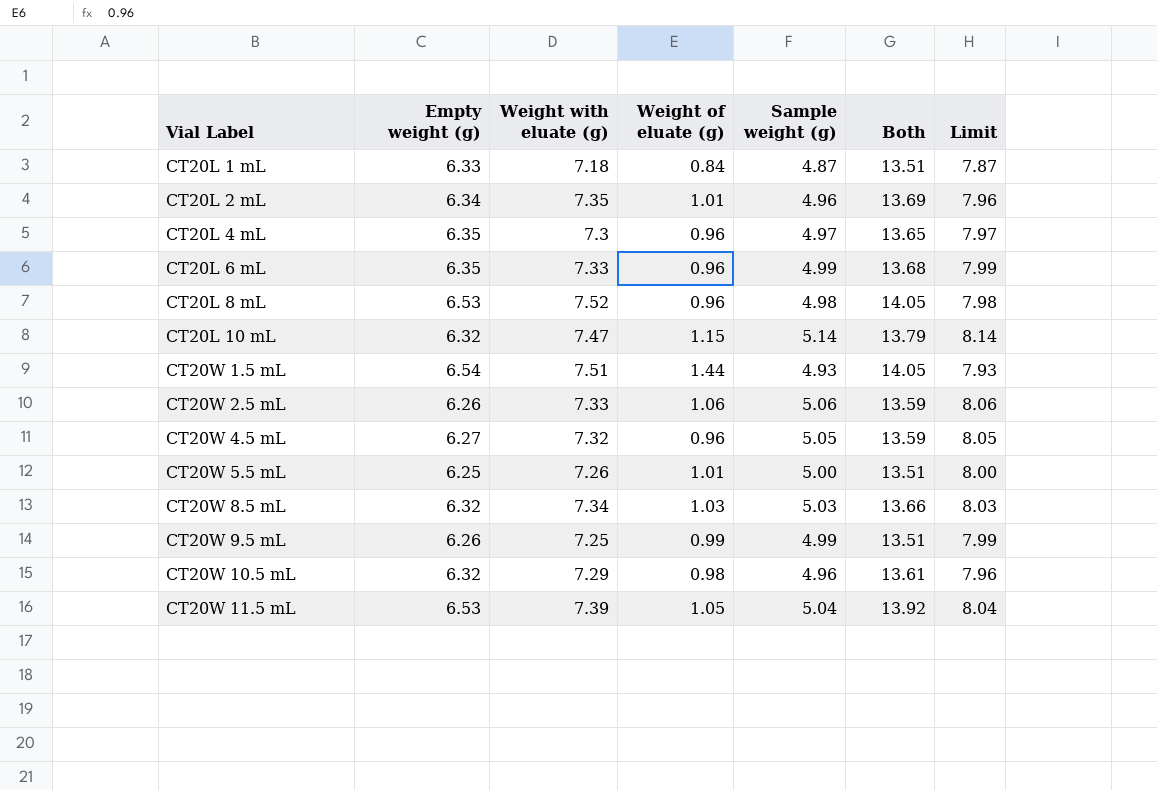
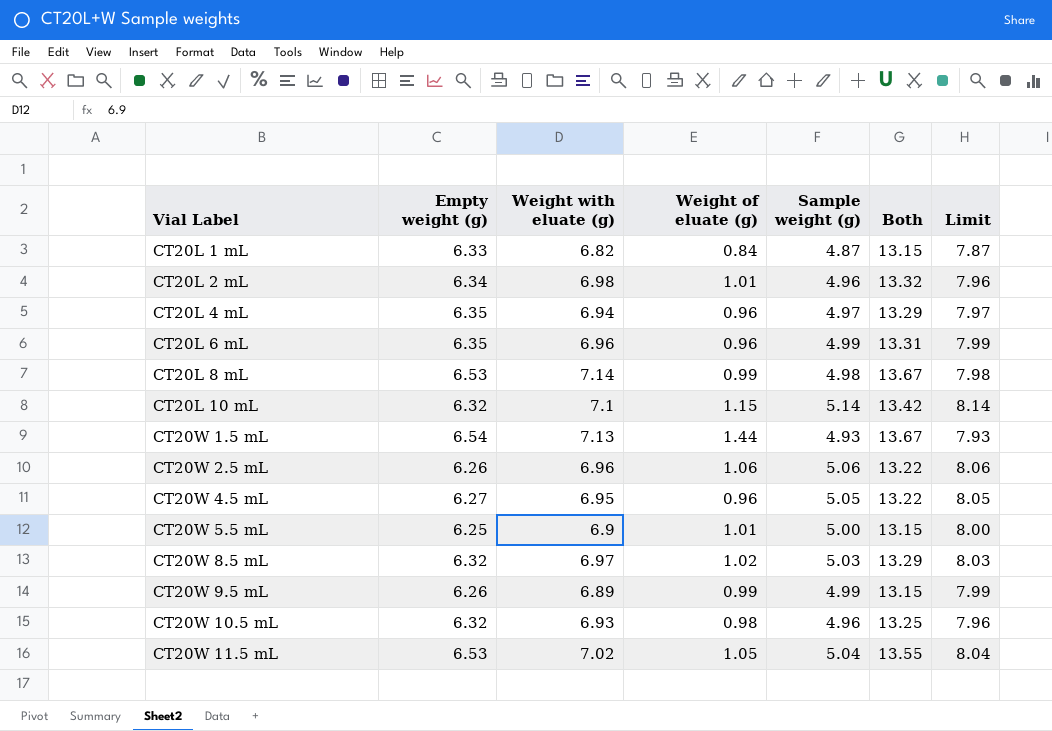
CT20L 1 mL | Weight with eluate (g): 7.18 -> 6.82
CT20L 1 mL | Both: 13.51 -> 13.15
CT20L 2 mL | Weight with eluate (g): 7.35 -> 6.98
CT20L 2 mL | Both: 13.69 -> 13.32
CT20L 4 mL | Weight with eluate (g): 7.3 -> 6.94
CT20L 4 mL | Both: 13.65 -> 13.29
CT20L 6 mL | Weight with eluate (g): 7.33 -> 6.96
CT20L 6 mL | Both: 13.68 -> 13.31
CT20L 8 mL | Weight with eluate (g): 7.52 -> 7.14
CT20L 8 mL | Weight of eluate (g): 0.96 -> 0.99
CT20L 8 mL | Both: 14.05 -> 13.67
CT20L 10 mL | Weight with eluate (g): 7.47 -> 7.1
CT20L 10 mL | Both: 13.79 -> 13.42
CT20W 1.5 mL | Weight with eluate (g): 7.51 -> 7.13
CT20W 1.5 mL | Both: 14.05 -> 13.67
CT20W 2.5 mL | Weight with eluate (g): 7.33 -> 6.96
CT20W 2.5 mL | Both: 13.59 -> 13.22
CT20W 4.5 mL | Weight with eluate (g): 7.32 -> 6.95
CT20W 4.5 mL | Both: 13.59 -> 13.22
CT20W 5.5 mL | Weight with eluate (g): 7.26 -> 6.9
CT20W 5.5 mL | Both: 13.51 -> 13.15
CT20W 8.5 mL | Weight with eluate (g): 7.34 -> 6.97
CT20W 8.5 mL | Weight of eluate (g): 1.03 -> 1.02
CT20W 8.5 mL | Both: 13.66 -> 13.29
CT20W 9.5 mL | Weight with eluate (g): 7.25 -> 6.89
CT20W 9.5 mL | Both: 13.51 -> 13.15
CT20W 10.5 mL | Weight with eluate (g): 7.29 -> 6.93
CT20W 10.5 mL | Both: 13.61 -> 13.25
CT20W 11.5 mL | Weight with eluate (g): 7.39 -> 7.02
CT20W 11.5 mL | Both: 13.92 -> 13.55

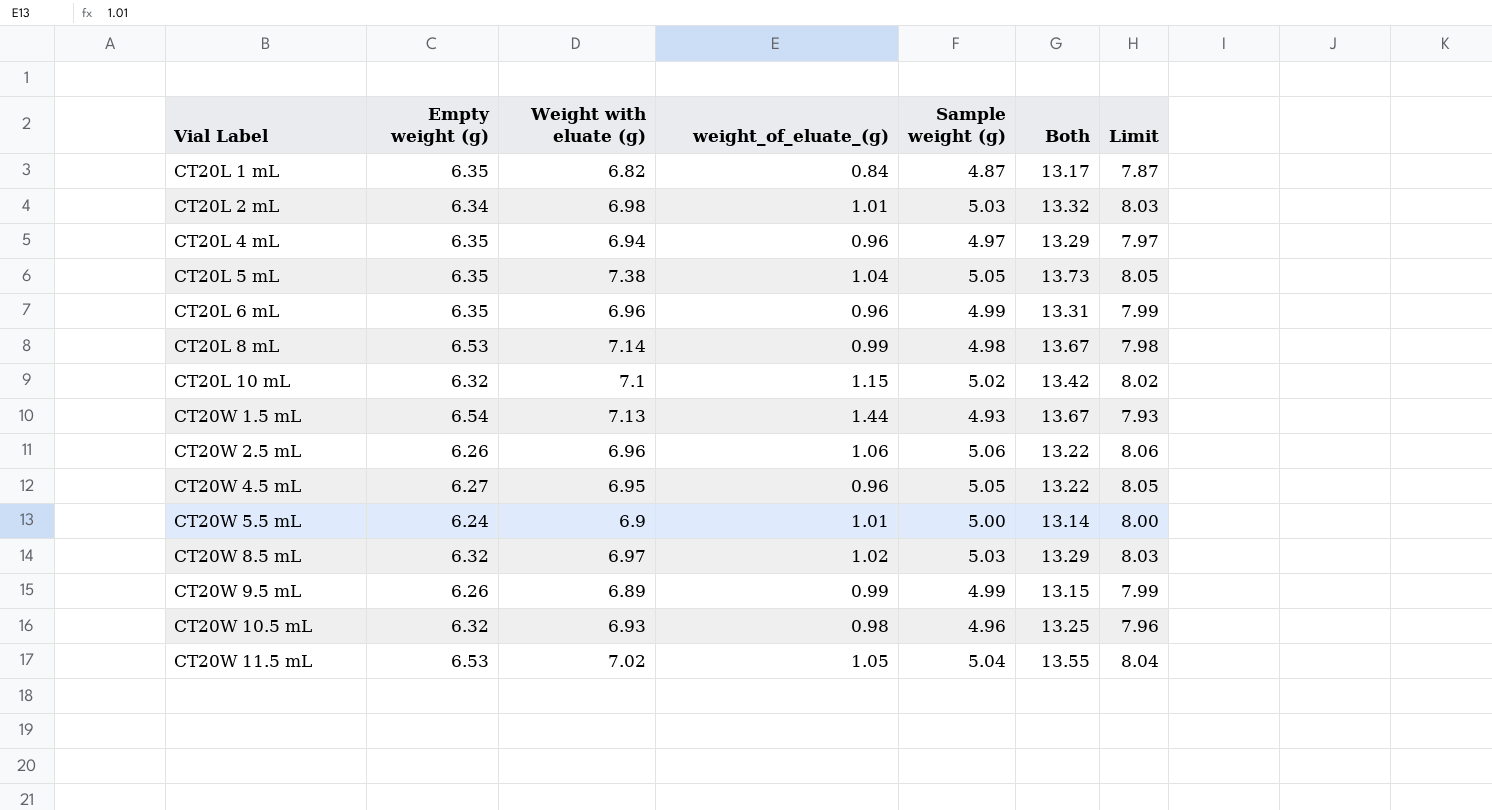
column name: Weight of eluate (g) -> weight_of_eluate_(g)
CT20L 1 mL | Empty weight (g): 6.33 -> 6.35
CT20L 1 mL | Both: 13.15 -> 13.17
CT20L 2 mL | Sample weight (g): 4.96 -> 5.03
CT20L 2 mL | Limit: 7.96 -> 8.03
row CT20L 5 mL: none -> 6.35 | 7.38 | 1.04 | 5.05 | 13.73 | 8.05
CT20L 10 mL | Sample weight (g): 5.14 -> 5.02
CT20L 10 mL | Limit: 8.14 -> 8.02
CT20W 5.5 mL | Empty weight (g): 6.25 -> 6.24
CT20W 5.5 mL | Both: 13.15 -> 13.14

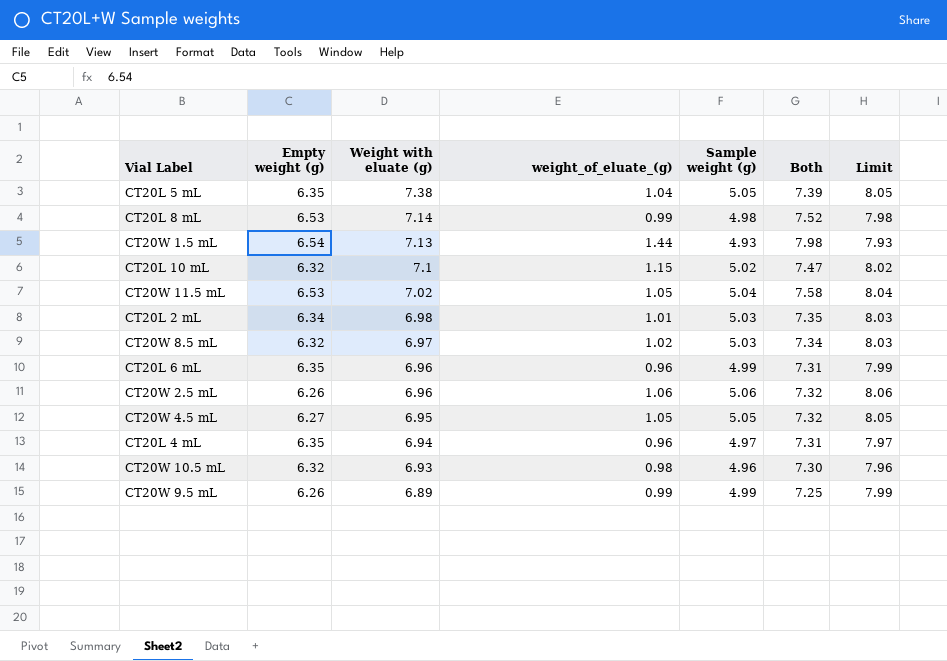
row order: Vial Label ascending -> Weight with eluate (g) descending
column Both | formula: [Empty weight (g)] + [Weight with eluate (g)] -> [Empty weight (g)] + [weight_of_eluate_(g)]
row CT20L 1 mL: 6.35 | 6.82 | 0.84 | 4.87 | 13.17 | 7.87 -> none
row CT20W 5.5 mL: 6.24 | 6.9 | 1.01 | 5.00 | 13.14 | 8.00 -> none
CT20W 4.5 mL | weight_of_eluate_(g): 0.96 -> 1.05

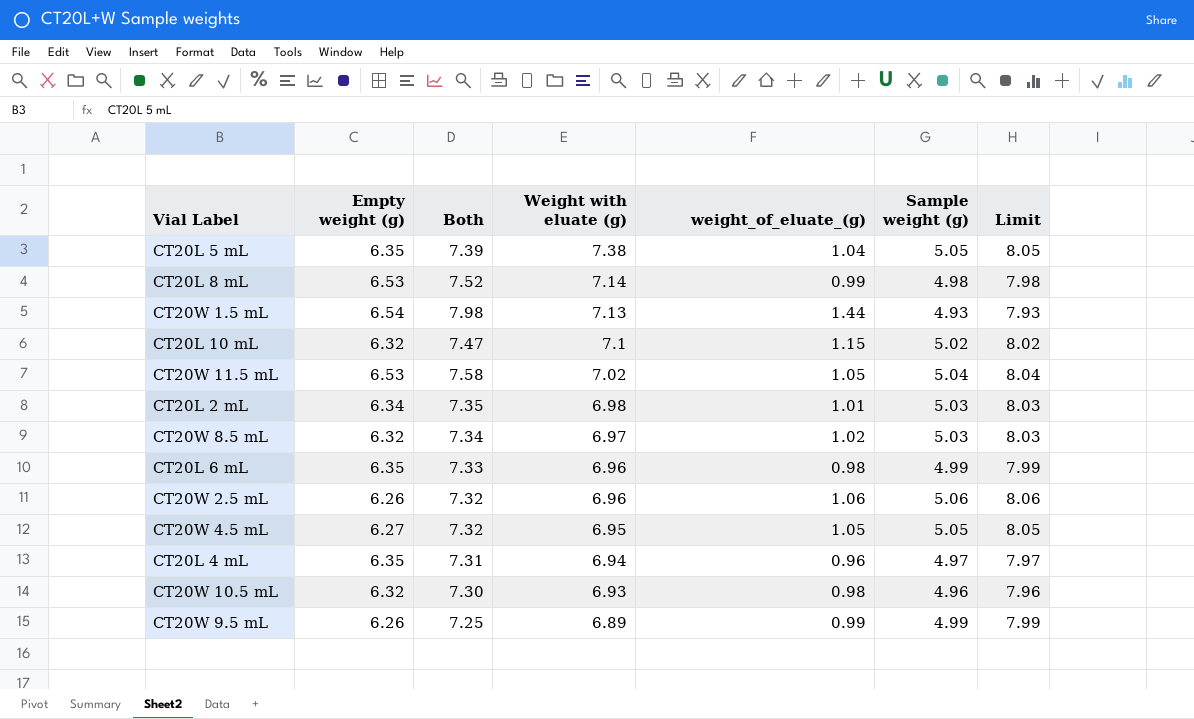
column Both | position: 6 -> 3
CT20L 6 mL | Both: 7.31 -> 7.33
CT20L 6 mL | weight_of_eluate_(g): 0.96 -> 0.98

